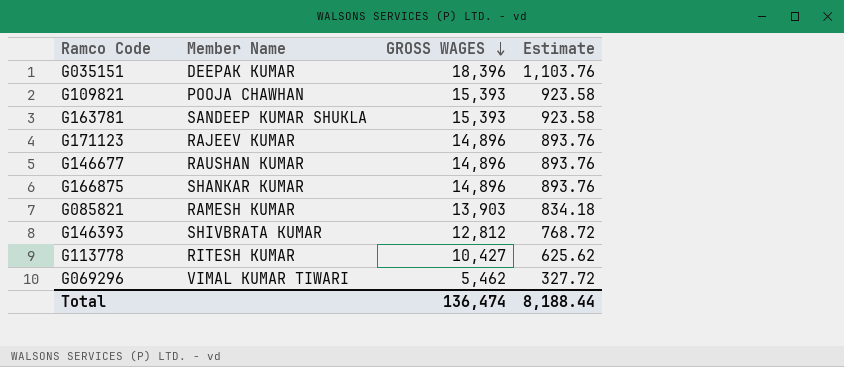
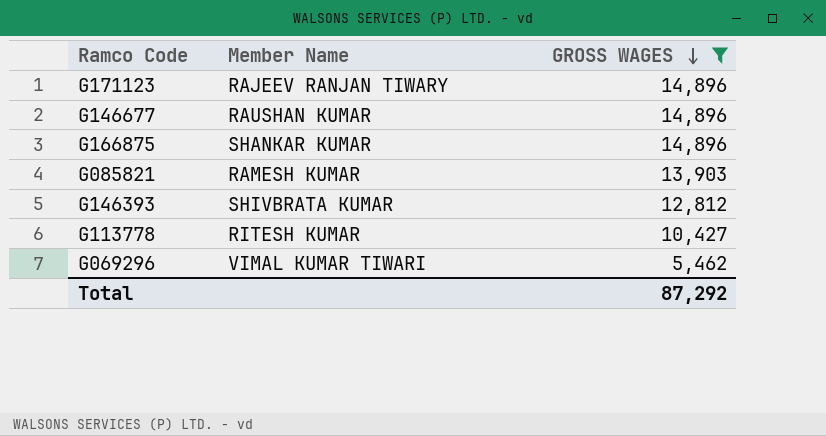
filter: none -> GROSS WAGES <= 14,896
column Estimate | formula: [GROSS WAGES] * 0.06 -> none
G171123 | Member Name: RAJEEV KUMAR -> RAJEEV RANJAN TIWARY
Total | GROSS WAGES: 136,474 -> 87,292

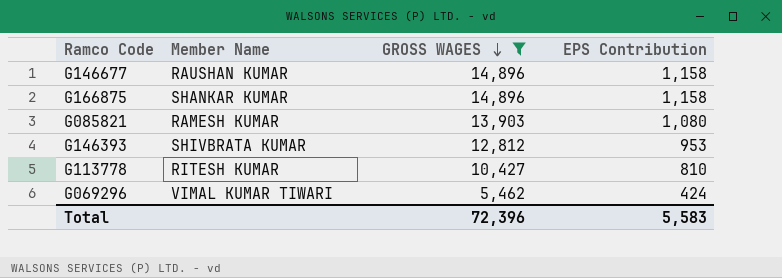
column EPS Contribution | position: none -> 4
row G171123: RAJEEV RANJAN TIWARY | 14,896 -> none
Total | GROSS WAGES: 87,292 -> 72,396

